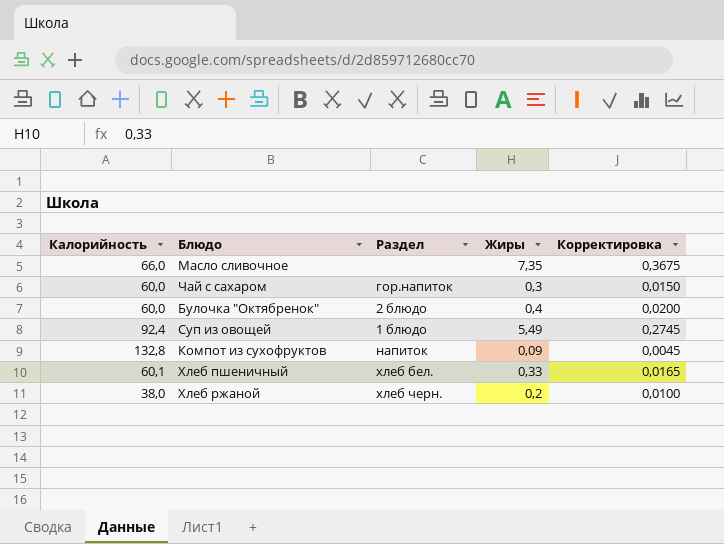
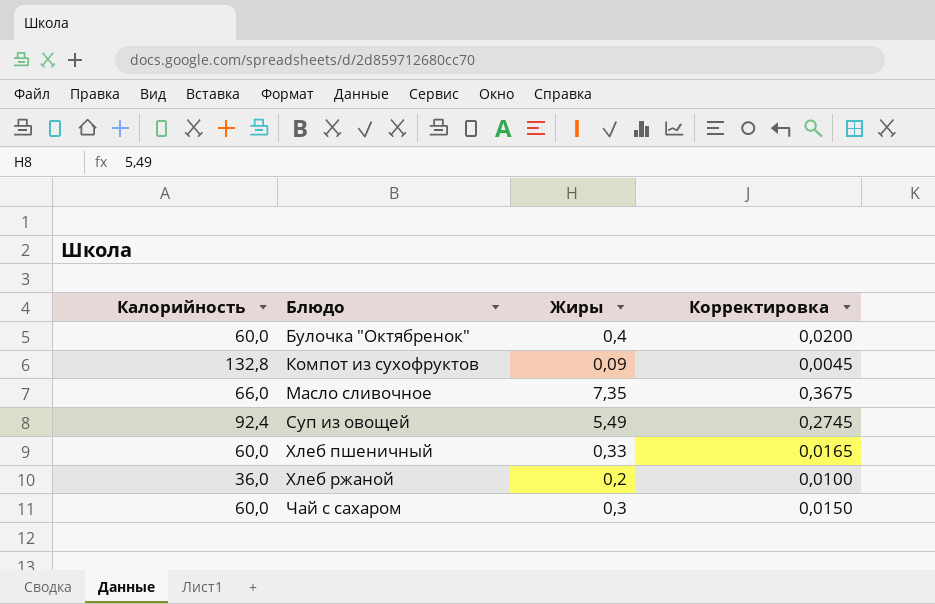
row order: none -> Блюдо ascending
column Раздел | position: 3 -> none
Хлеб пшеничный | Калорийность: 60,1 -> 60,0
Хлеб ржаной | Калорийность: 38,0 -> 36,0

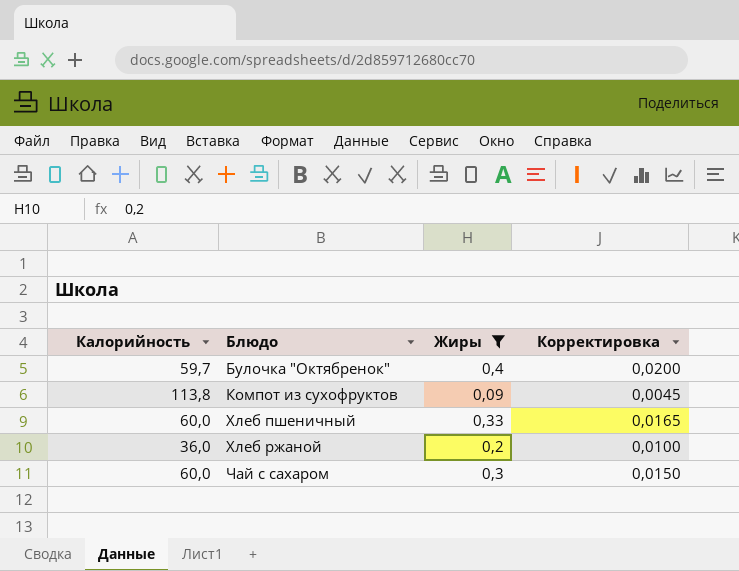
filter: none -> Жиры <= 0,4
Булочка "Октябренок" | Калорийность: 60,0 -> 59,7
Компот из сухофруктов | Калорийность: 132,8 -> 113,8

